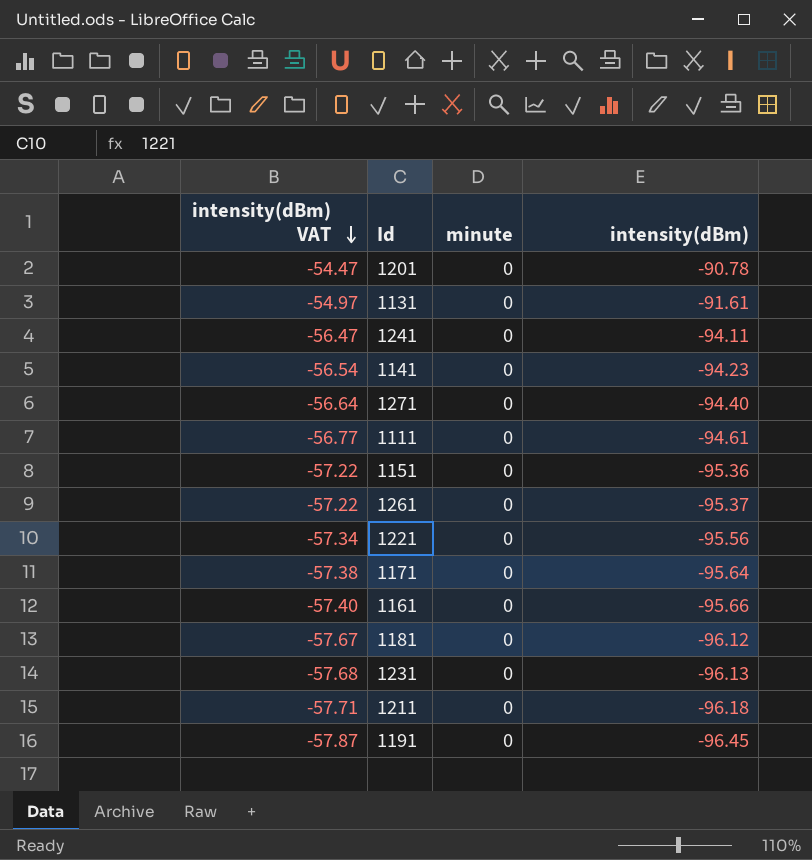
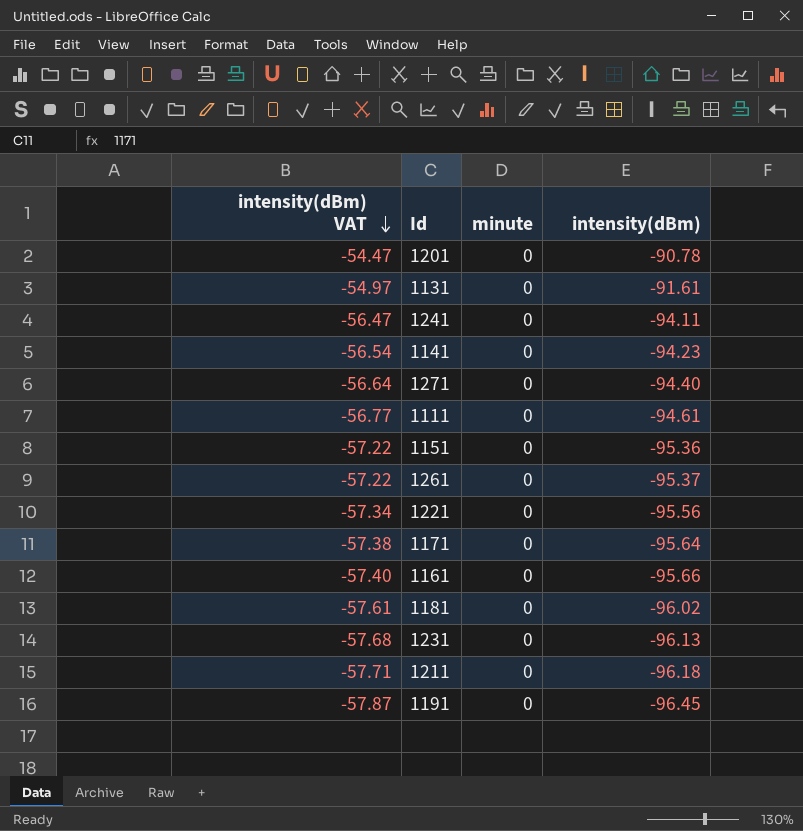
1181 | intensity(dBm) VAT: -57.67 -> -57.61
1181 | intensity(dBm): -96.12 -> -96.02

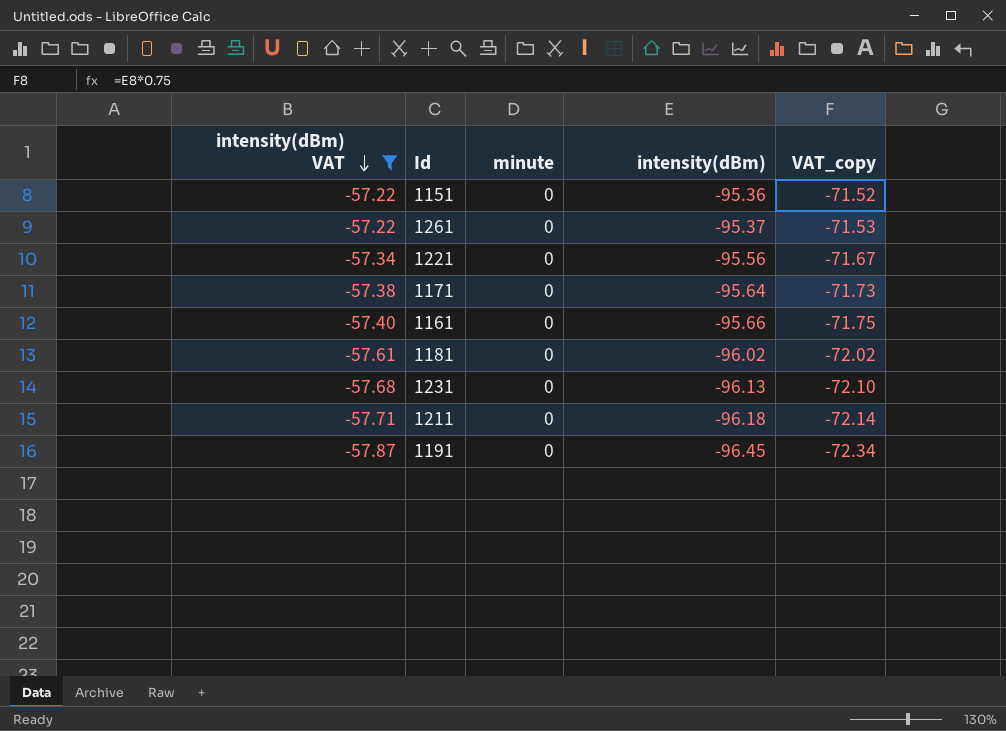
filter: none -> intensity(dBm) VAT <= -57.22
column VAT_copy | formula: none -> [intensity(dBm)] * 0.75

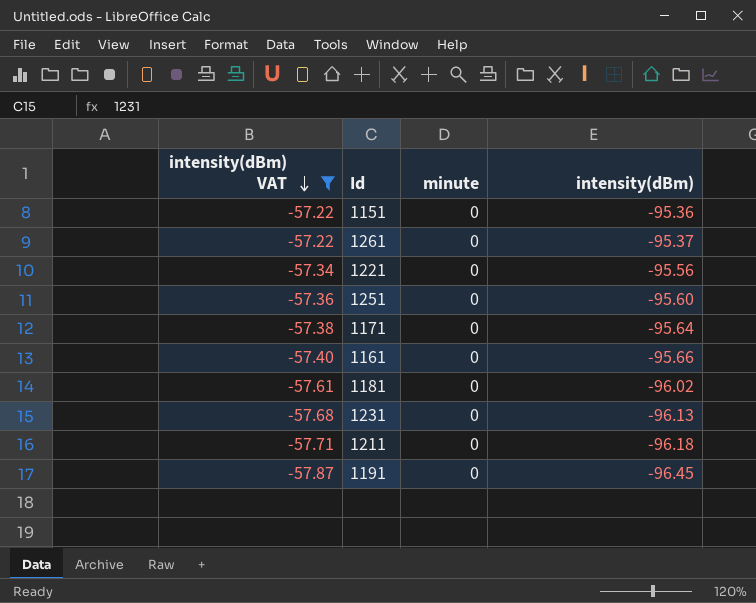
column VAT_copy | formula: [intensity(dBm)] * 0.75 -> none
row 1251: none -> -57.36 | 0 | -95.60

